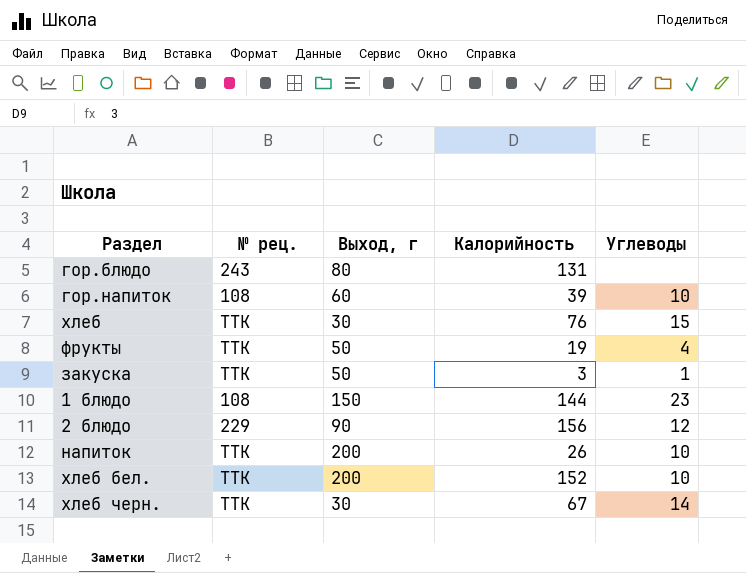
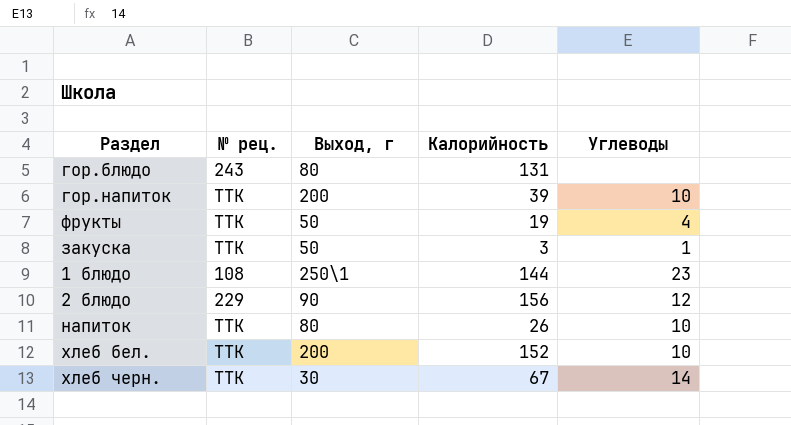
row хлеб: ТТК | 30 | 76 | 15 -> none
гор.напиток | № рец.: 108 -> ТТК
гор.напиток | Выход, г: 60 -> 200
1 блюдо | Выход, г: 150 -> 250\1
напиток | Выход, г: 200 -> 80

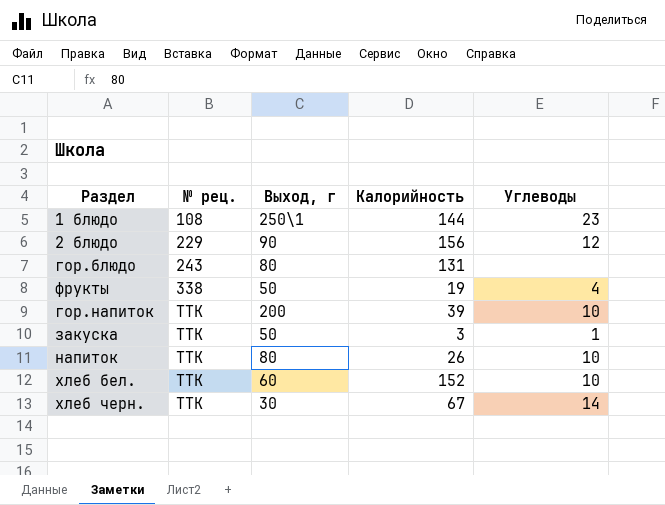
row order: none -> № рец. ascending
фрукты | № рец.: ТТК -> 338
хлеб бел. | Выход, г: 200 -> 60

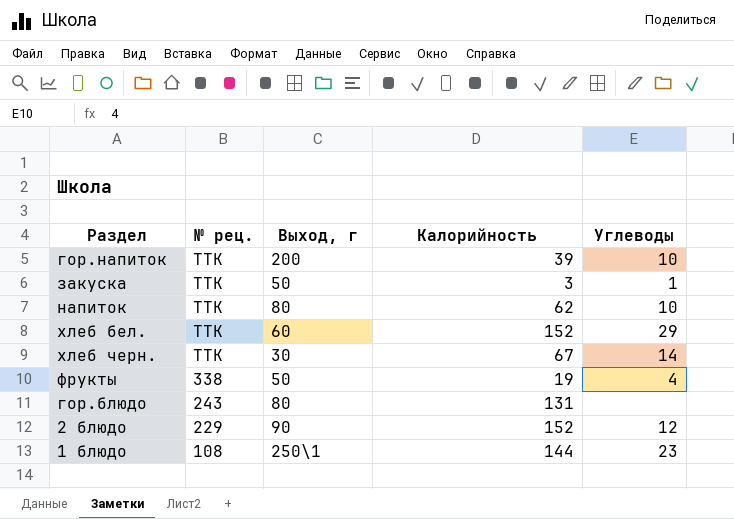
row order: № рец. ascending -> № рец. descending
напиток | Калорийность: 26 -> 62
хлеб бел. | Углеводы: 10 -> 29
2 блюдо | Калорийность: 156 -> 152

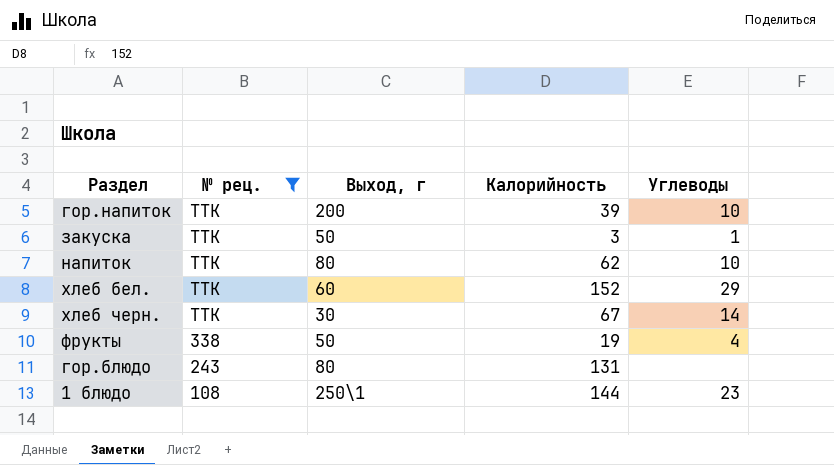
filter: none -> № рец. != 229

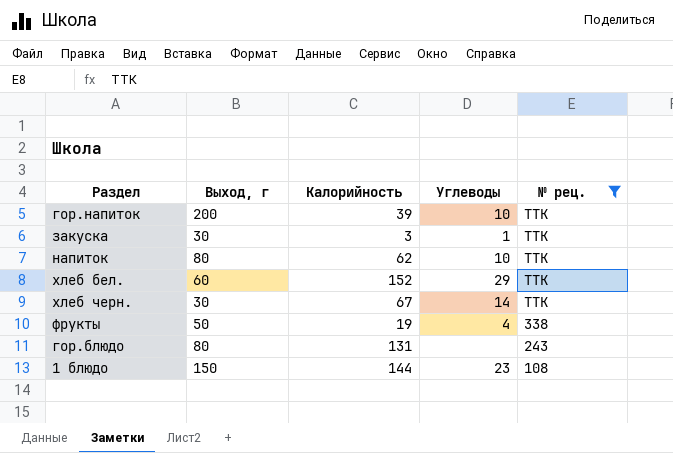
column № рец. | position: 2 -> 5
закуска | Выход, г: 50 -> 30
1 блюдо | Выход, г: 250\1 -> 150

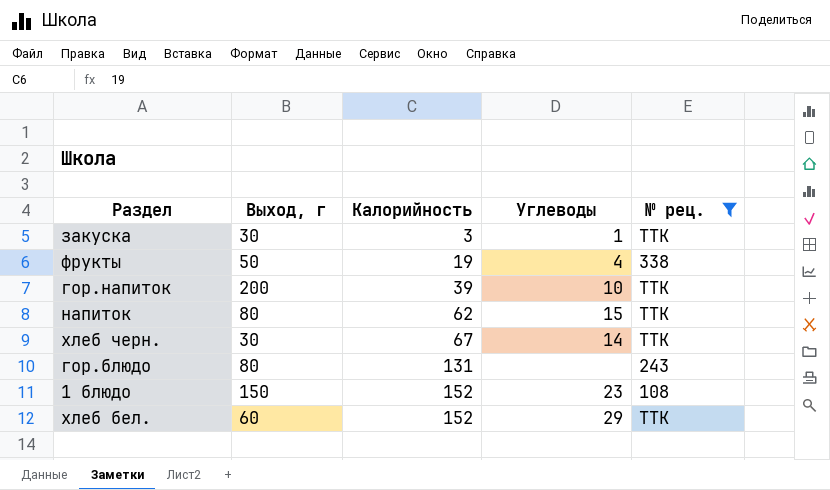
row order: № рец. descending -> Калорийность ascending
напиток | Углеводы: 10 -> 15
1 блюдо | Калорийность: 144 -> 152

